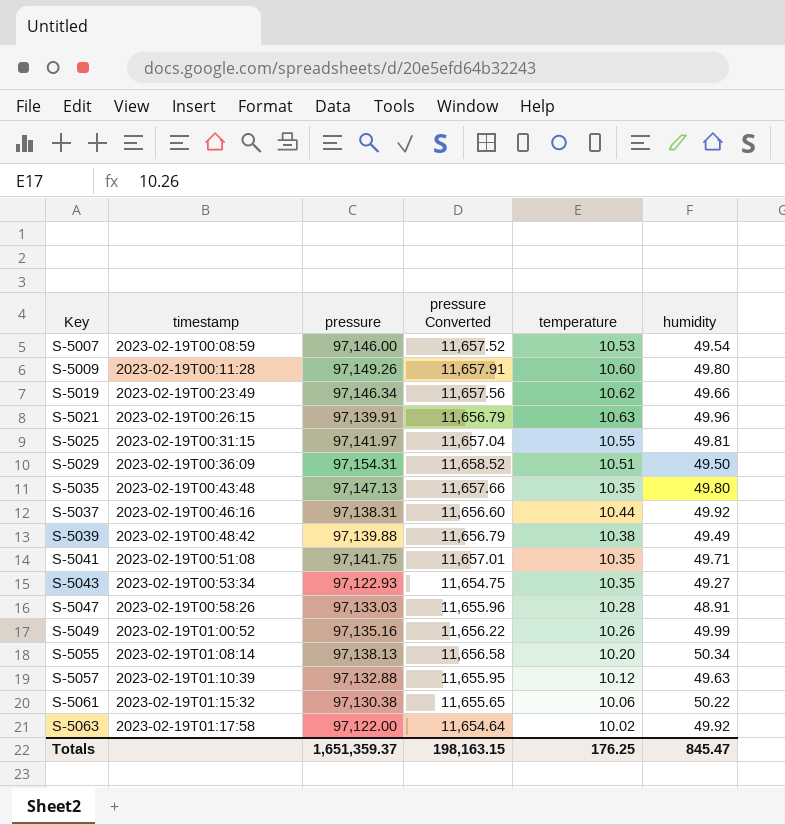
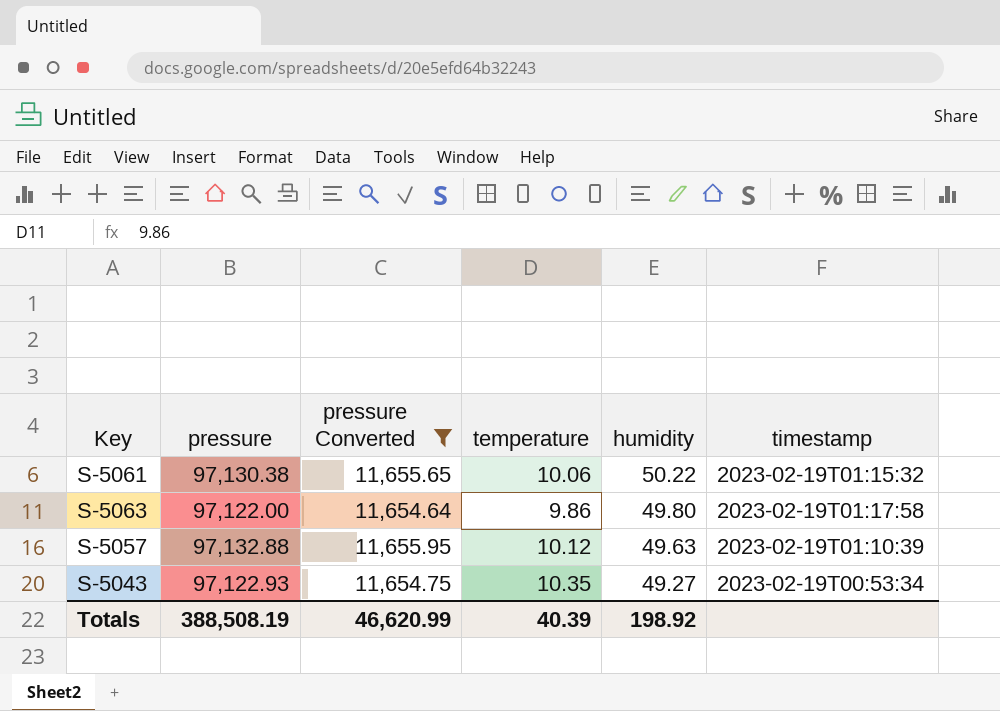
filter: none -> pressure Converted <= 11,655.95
row order: Key ascending -> humidity descending
column timestamp | position: 2 -> 6
S-5063 | temperature: 10.02 -> 9.86
S-5063 | humidity: 49.92 -> 49.80
Totals | pressure: 1,651,359.37 -> 388,508.19
Totals | pressure Converted: 198,163.15 -> 46,620.99
Totals | temperature: 176.25 -> 40.39
Totals | humidity: 845.47 -> 198.92

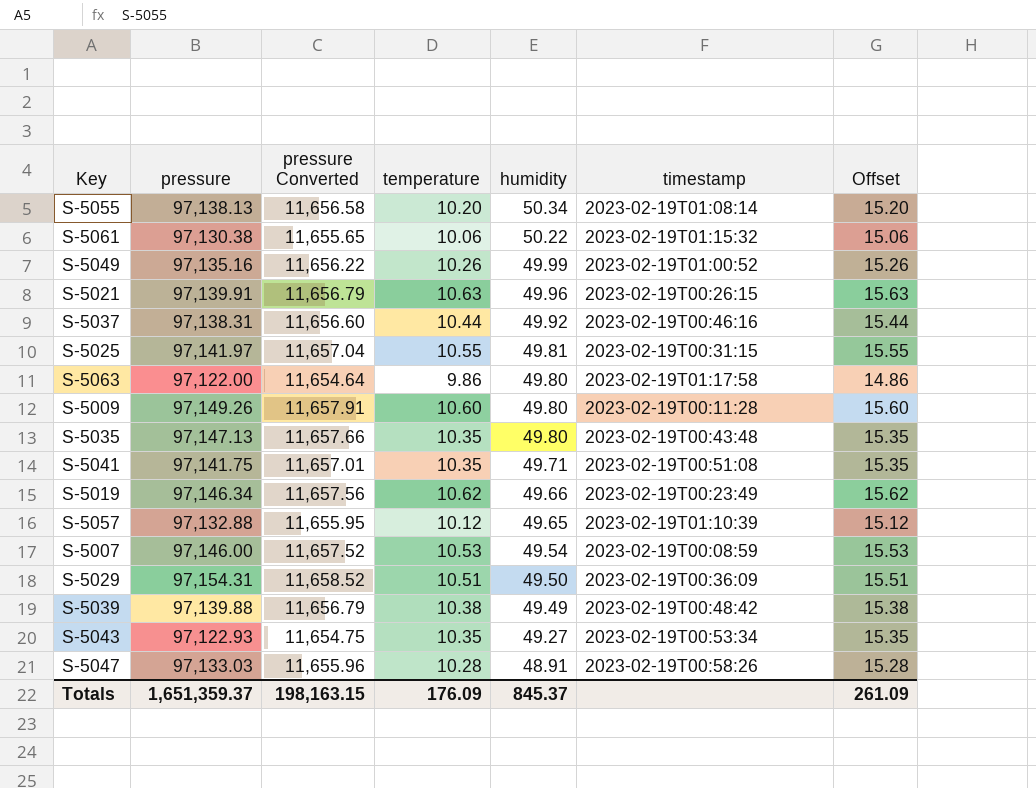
filter: pressure Converted <= 11,655.95 -> none
column Offset | formula: none -> [temperature] + 5
S-5057 | humidity: 49.63 -> 49.65
Totals | pressure: 388,508.19 -> 1,651,359.37
Totals | pressure Converted: 46,620.99 -> 198,163.15
Totals | temperature: 40.39 -> 176.09
Totals | humidity: 198.92 -> 845.37

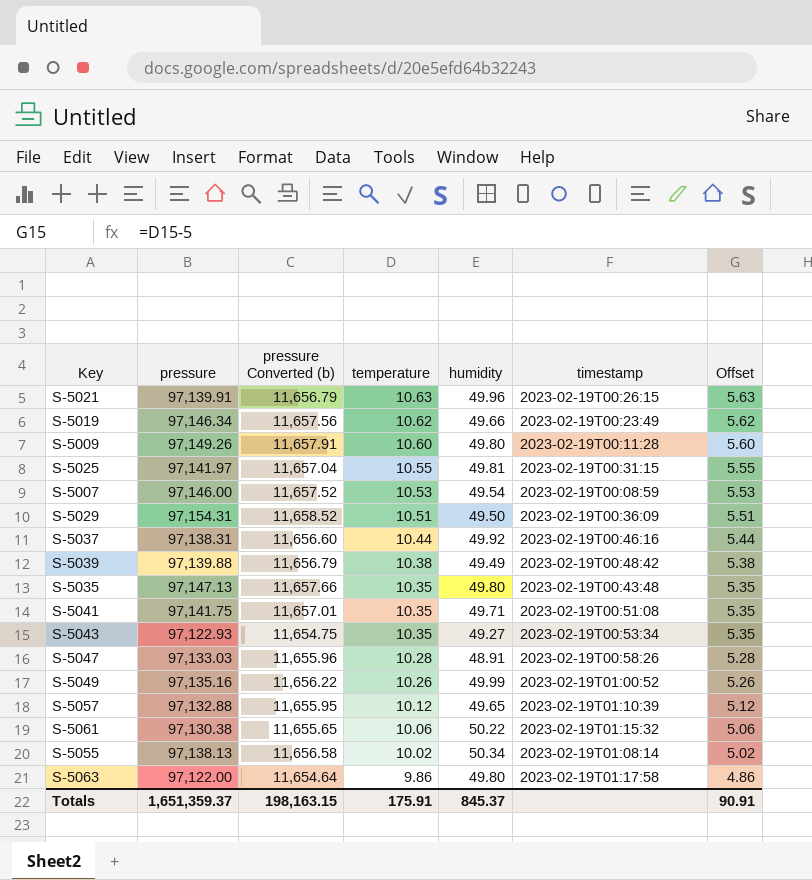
row order: humidity descending -> temperature descending
column name: pressure Converted -> pressure Converted (b)
column Offset | formula: [temperature] + 5 -> [temperature] - 5
S-5055 | temperature: 10.20 -> 10.02
Totals | temperature: 176.09 -> 175.91
Totals | Offset: 261.09 -> 90.91

